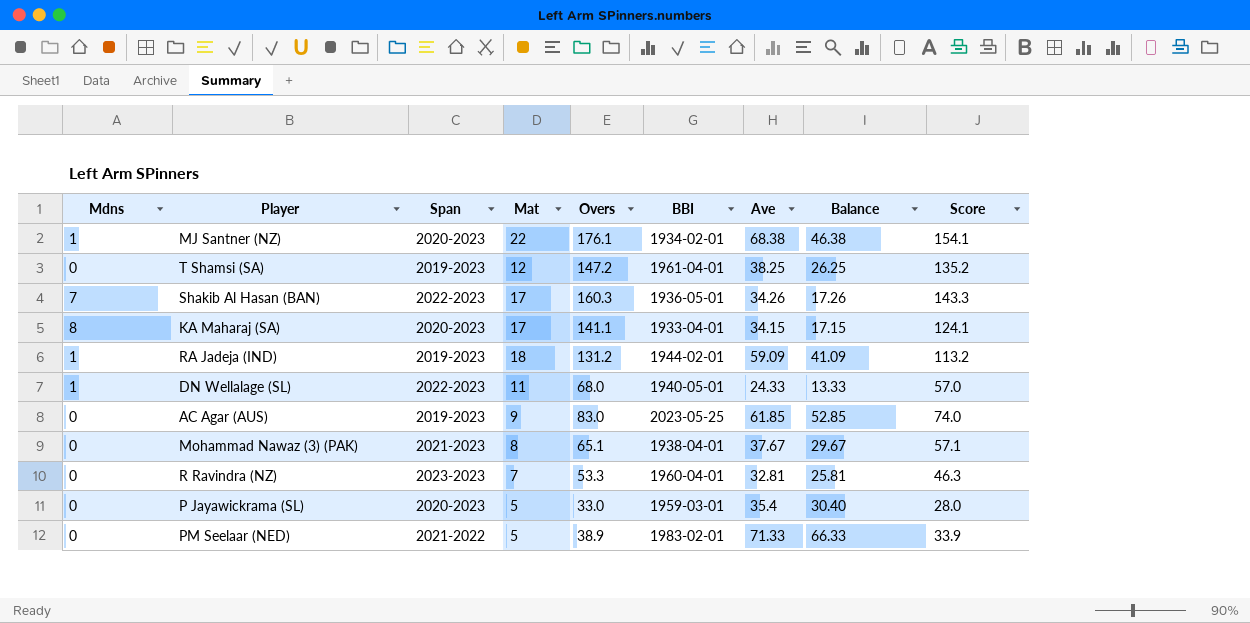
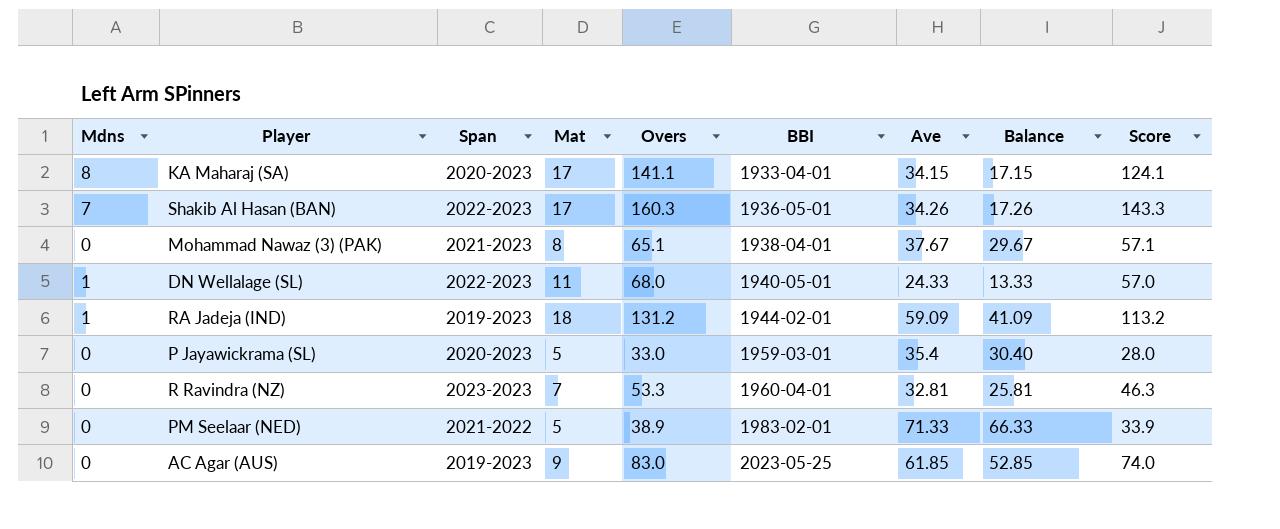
row order: none -> BBI ascending
row MJ Santner (NZ): 1 | 2020-2023 | 22 | 176.1 | 1934-02-01 | 68.38 | 46.38 | 154.1 -> none
row T Shamsi (SA): 0 | 2019-2023 | 12 | 147.2 | 1961-04-01 | 38.25 | 26.25 | 135.2 -> none

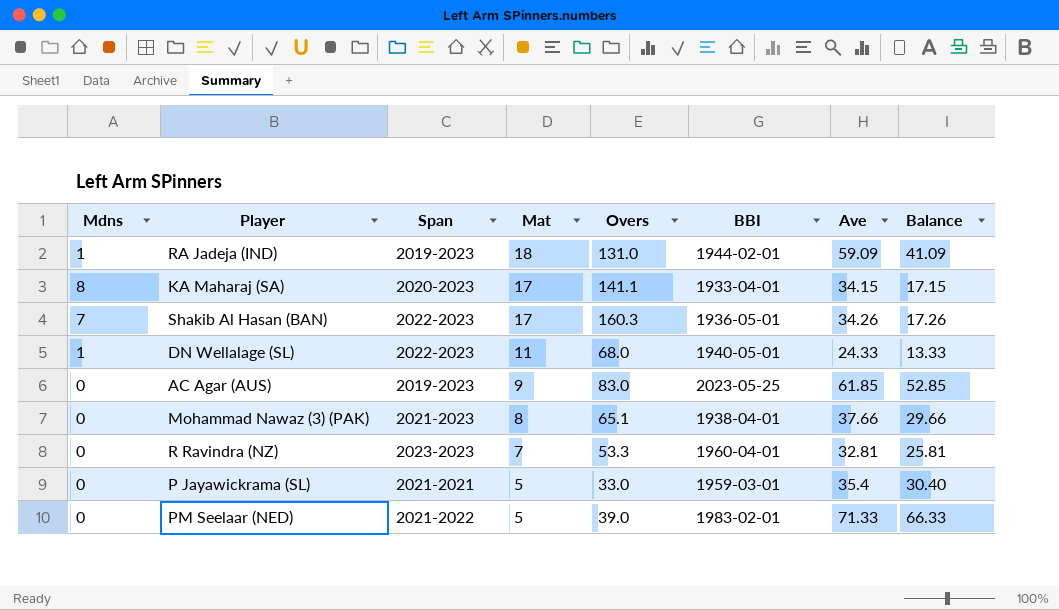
row order: BBI ascending -> Mat descending
column Score | formula: [Overs] - [Mat] -> none
RA Jadeja (IND) | Overs: 131.2 -> 131.0
Mohammad Nawaz (3) (PAK) | Ave: 37.67 -> 37.66
Mohammad Nawaz (3) (PAK) | Balance: 29.67 -> 29.66
P Jayawickrama (SL) | Span: 2020-2023 -> 2021-2021
PM Seelaar (NED) | Overs: 38.9 -> 39.0

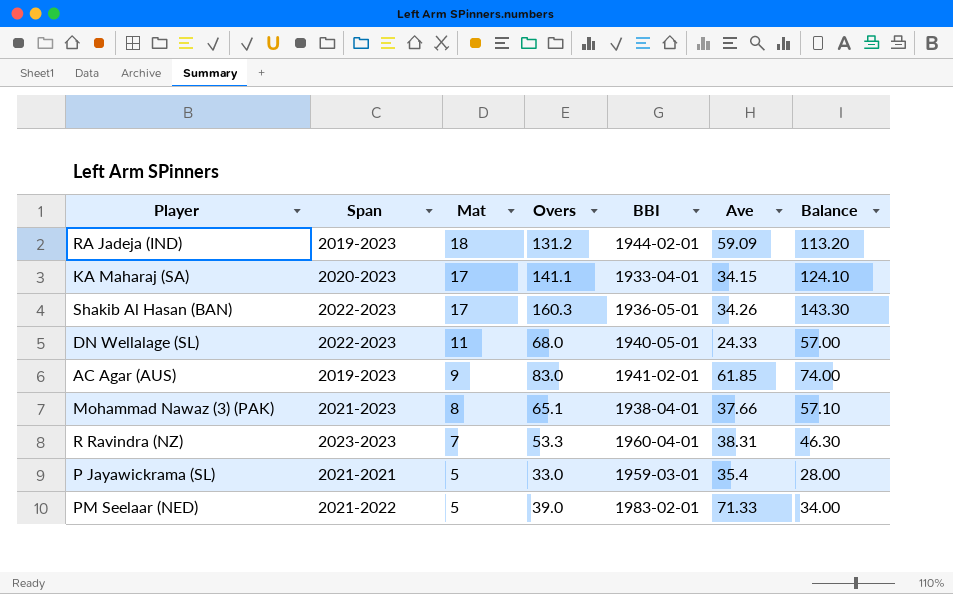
column Mdns | position: 1 -> none
column Balance | formula: [Ave] - [Mat] -> [Overs] - [Mat]
RA Jadeja (IND) | Overs: 131.0 -> 131.2
AC Agar (AUS) | BBI: 2023-05-25 -> 1941-02-01
R Ravindra (NZ) | Ave: 32.81 -> 38.31

